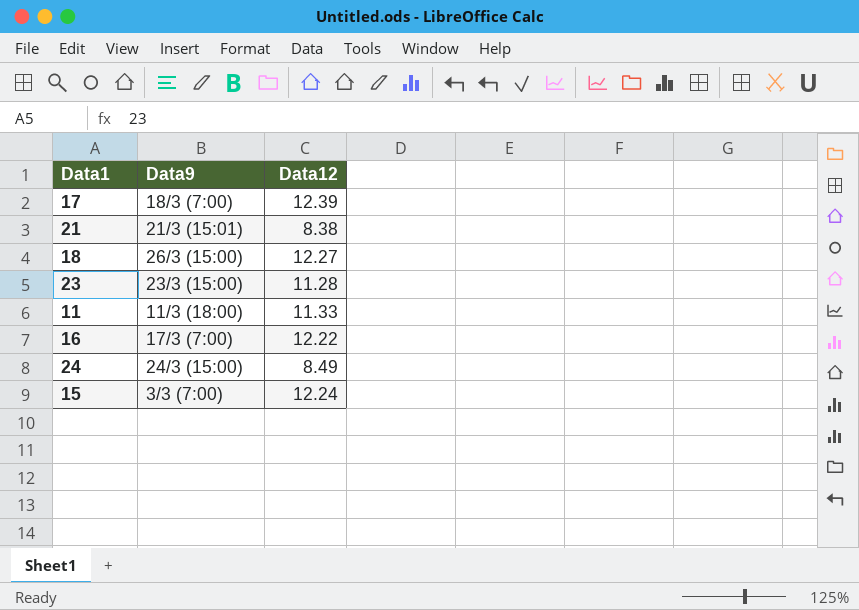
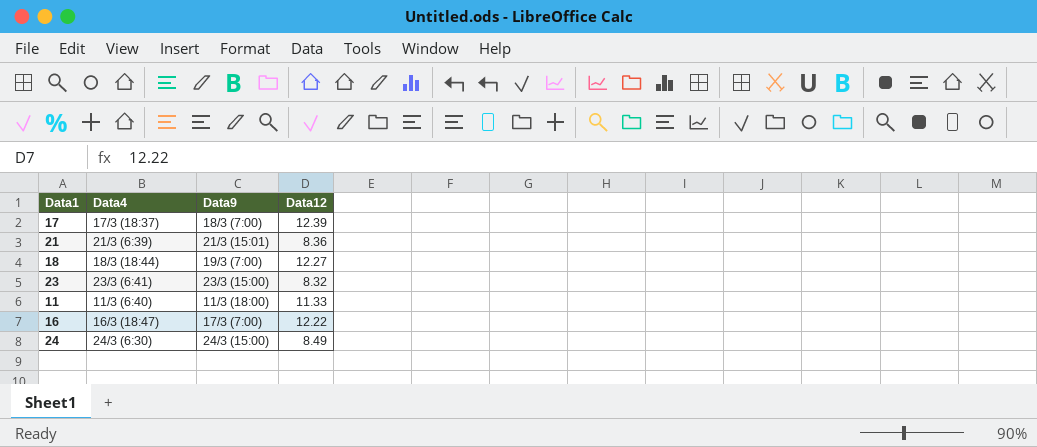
column Data4 | position: none -> 2
row 15: 3/3 (7:00) | 12.24 -> none
21 | Data12: 8.38 -> 8.36
18 | Data9: 26/3 (15:00) -> 19/3 (7:00)
23 | Data12: 11.28 -> 8.32

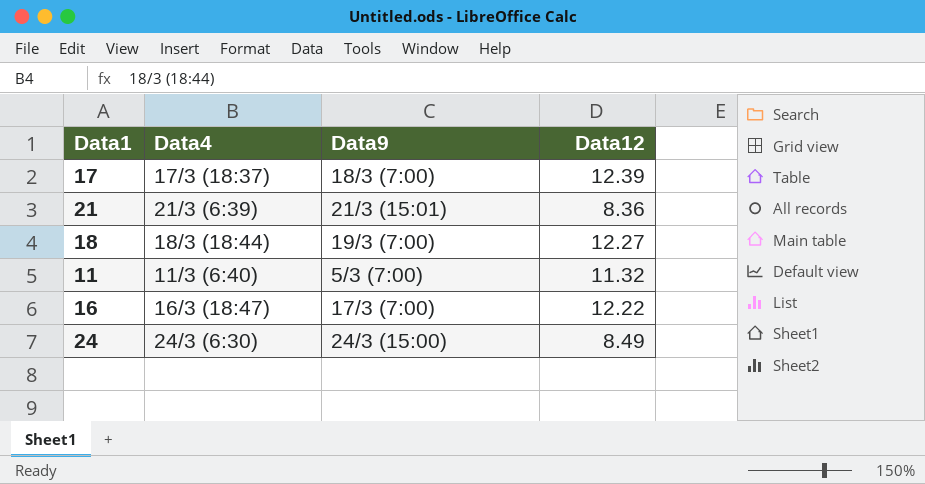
row 23: 23/3 (6:41) | 23/3 (15:00) | 8.32 -> none
11 | Data9: 11/3 (18:00) -> 5/3 (7:00)
11 | Data12: 11.33 -> 11.32

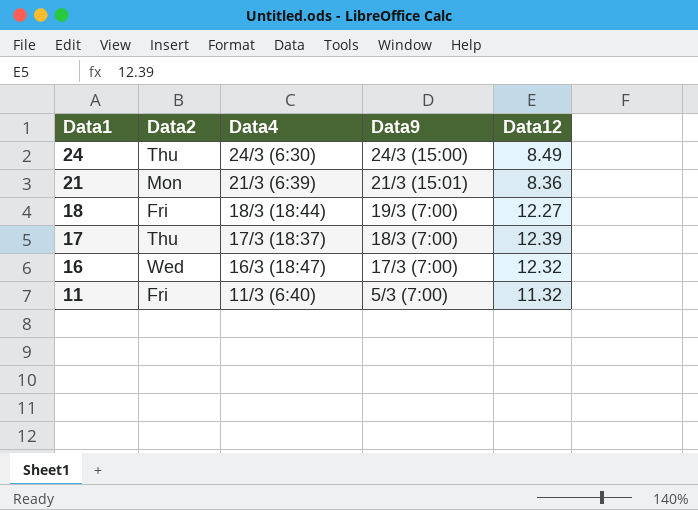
row order: none -> Data1 descending
column Data2 | position: none -> 2
16 | Data12: 12.22 -> 12.32

